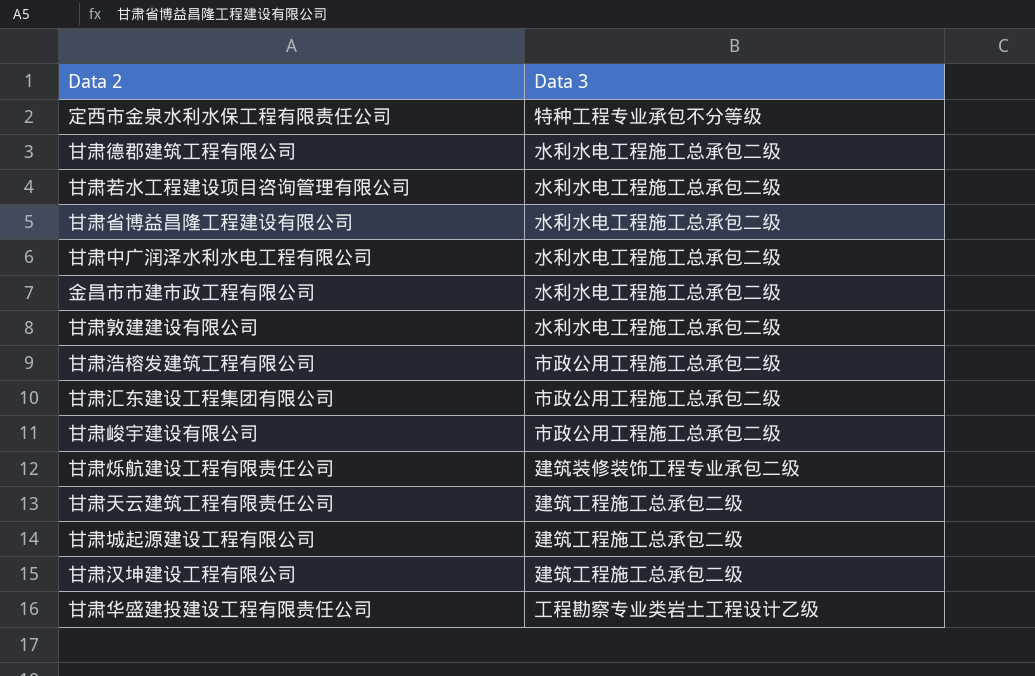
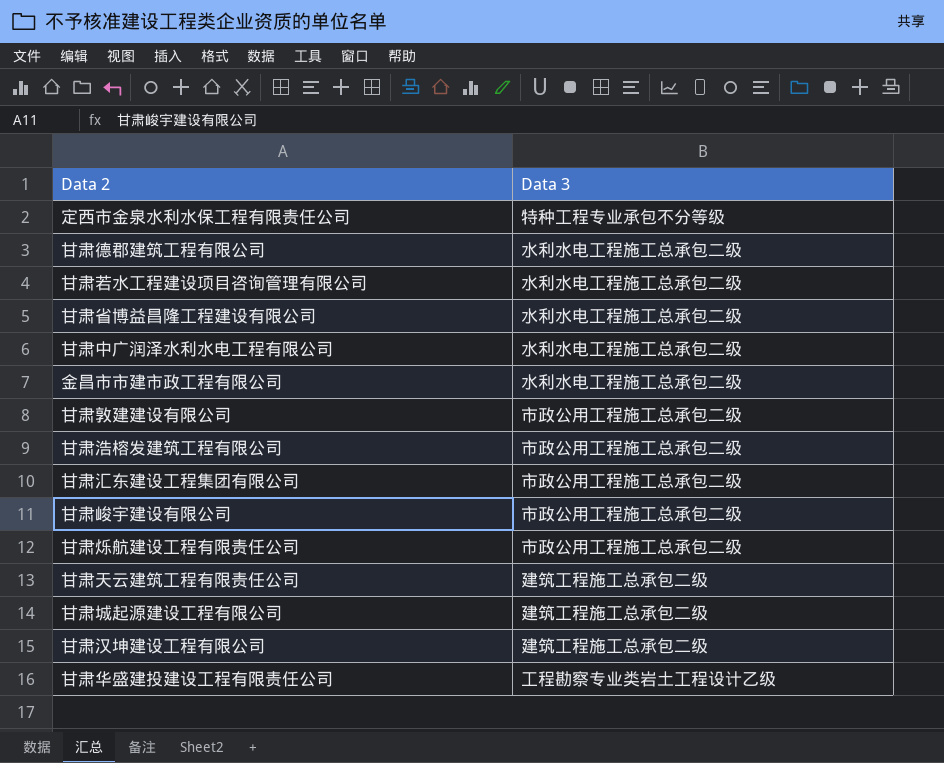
甘肃敦建建设有限公司 | Data 3: 水利水电工程施工总承包二级 -> 市政公用工程施工总承包二级
甘肃烁航建设工程有限责任公司 | Data 3: 建筑装修装饰工程专业承包二级 -> 市政公用工程施工总承包二级

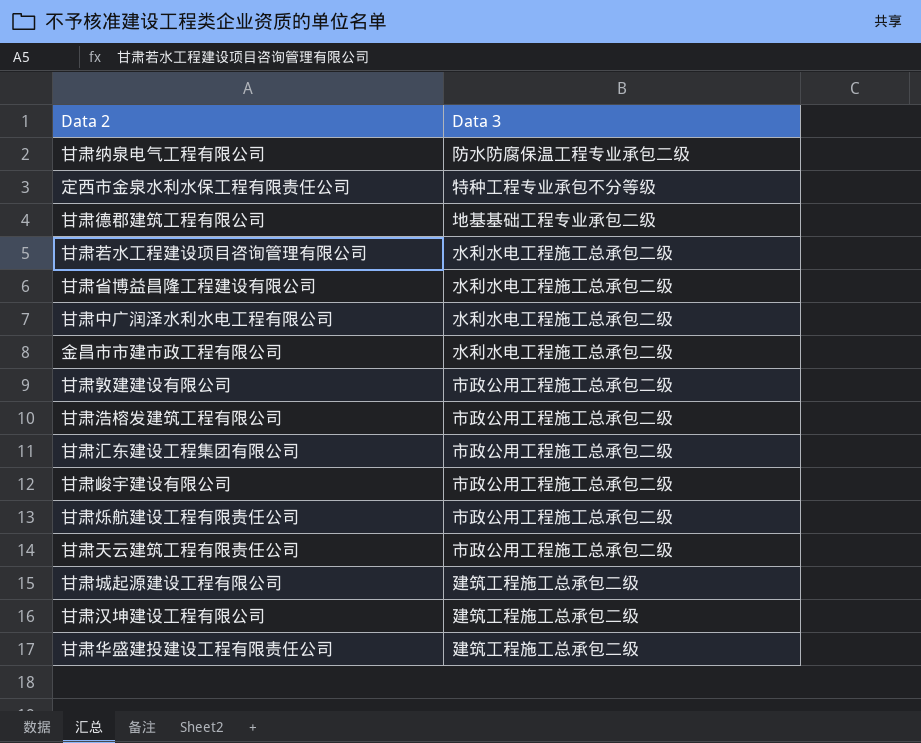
row 甘肃纳泉电气工程有限公司: none -> 防水防腐保温工程专业承包二级
甘肃德郡建筑工程有限公司 | Data 3: 水利水电工程施工总承包二级 -> 地基基础工程专业承包二级
甘肃天云建筑工程有限责任公司 | Data 3: 建筑工程施工总承包二级 -> 市政公用工程施工总承包二级
甘肃华盛建投建设工程有限责任公司 | Data 3: 工程勘察专业类岩土工程设计乙级 -> 建筑工程施工总承包二级

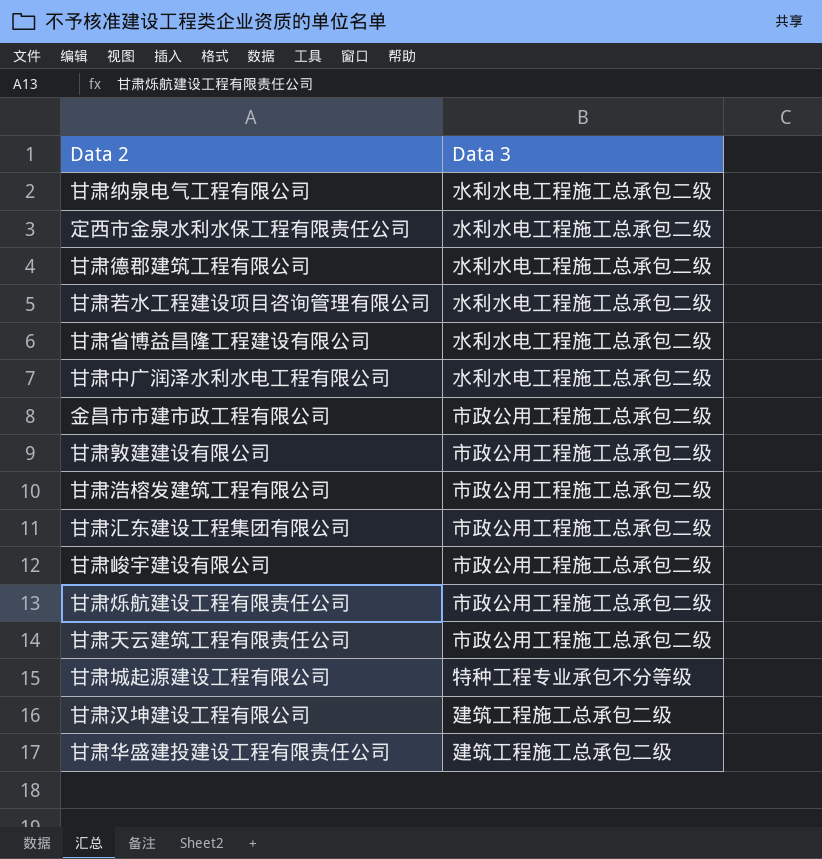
甘肃纳泉电气工程有限公司 | Data 3: 防水防腐保温工程专业承包二级 -> 水利水电工程施工总承包二级
定西市金泉水利水保工程有限责任公司 | Data 3: 特种工程专业承包不分等级 -> 水利水电工程施工总承包二级
甘肃德郡建筑工程有限公司 | Data 3: 地基基础工程专业承包二级 -> 水利水电工程施工总承包二级
金昌市市建市政工程有限公司 | Data 3: 水利水电工程施工总承包二级 -> 市政公用工程施工总承包二级
甘肃城起源建设工程有限公司 | Data 3: 建筑工程施工总承包二级 -> 特种工程专业承包不分等级

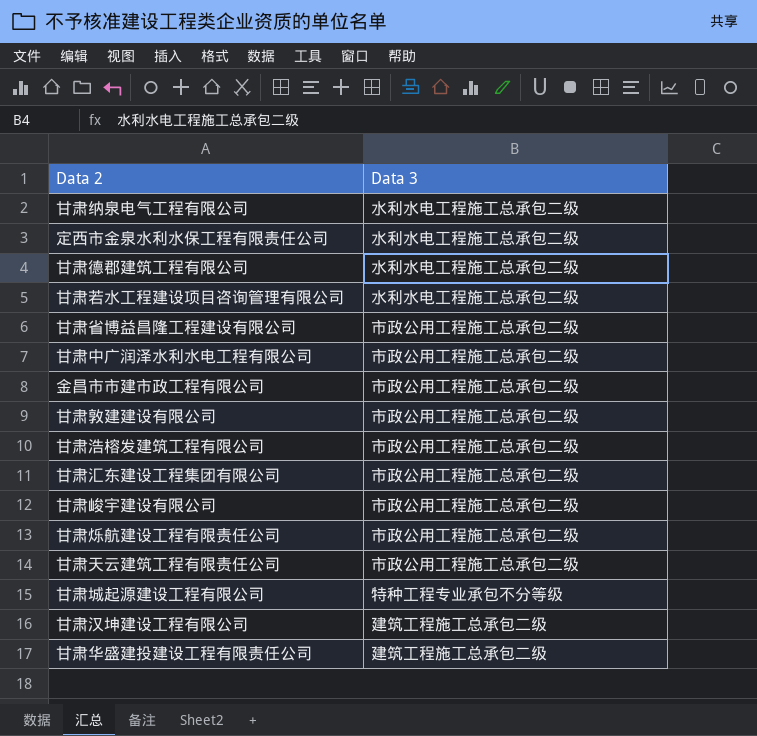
甘肃省博益昌隆工程建设有限公司 | Data 3: 水利水电工程施工总承包二级 -> 市政公用工程施工总承包二级
甘肃中广润泽水利水电工程有限公司 | Data 3: 水利水电工程施工总承包二级 -> 市政公用工程施工总承包二级

